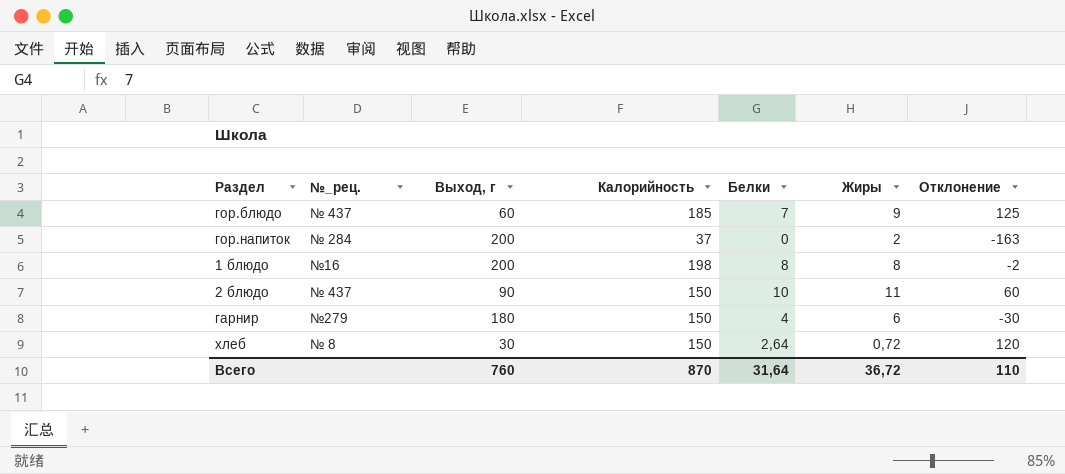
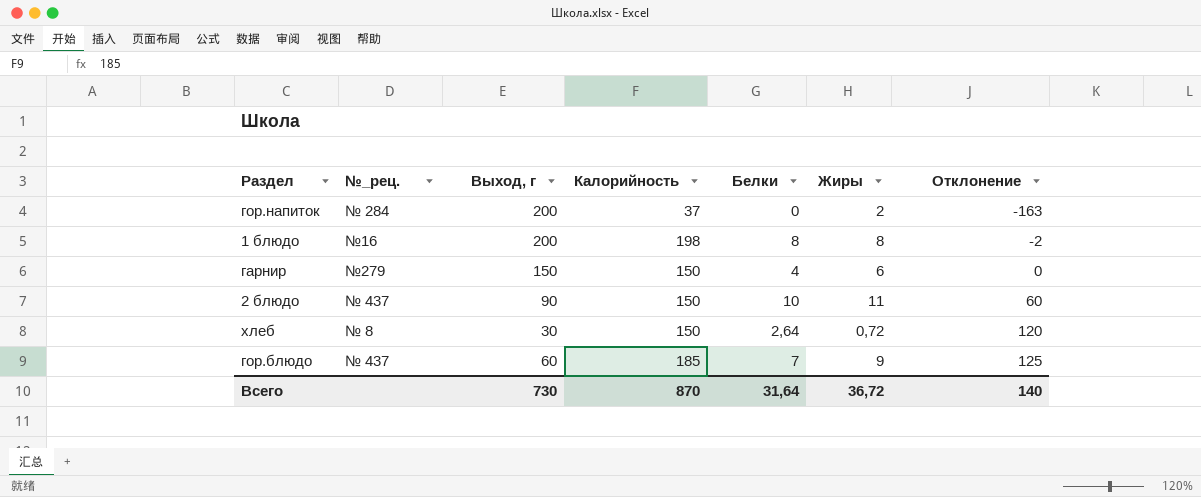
row order: none -> Отклонение ascending
гарнир | Выход, г: 180 -> 150
гарнир | Отклонение: -30 -> 0
Всего | Выход, г: 760 -> 730
Всего | Отклонение: 110 -> 140

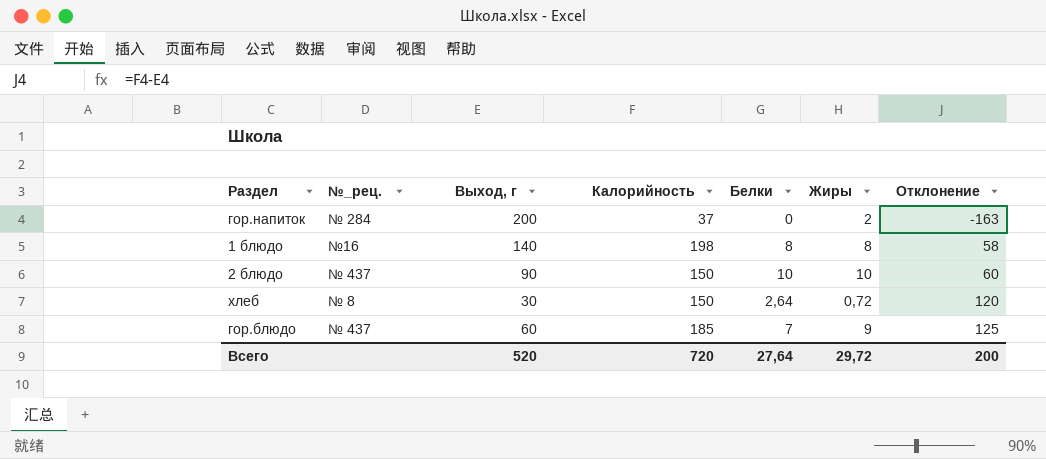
row гарнир: №279 | 150 | 150 | 4 | 6 | 0 -> none
1 блюдо | Выход, г: 200 -> 140
1 блюдо | Отклонение: -2 -> 58
2 блюдо | Жиры: 11 -> 10
Всего | Выход, г: 730 -> 520
Всего | Калорийность: 870 -> 720
Всего | Белки: 31,64 -> 27,64
Всего | Жиры: 36,72 -> 29,72
Всего | Отклонение: 140 -> 200

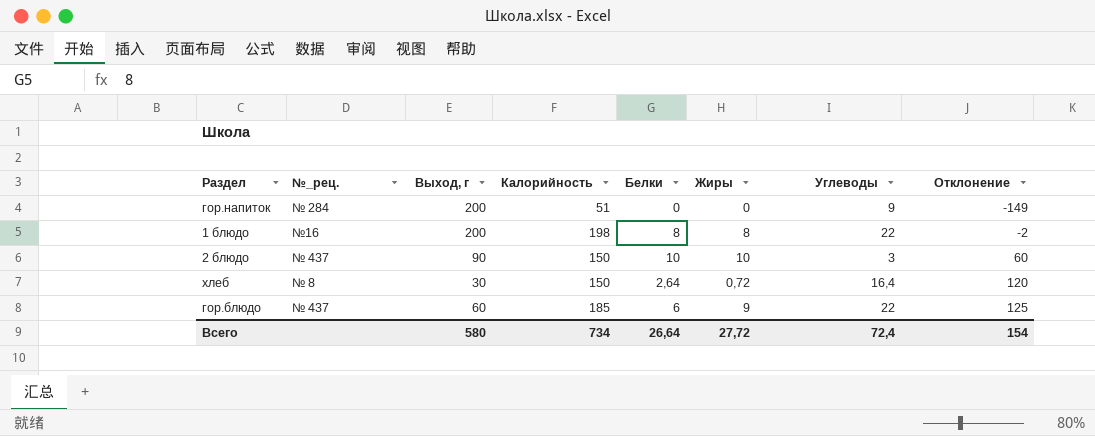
column Углеводы | position: none -> 7
гор.напиток | Калорийность: 37 -> 51
гор.напиток | Жиры: 2 -> 0
гор.напиток | Отклонение: -163 -> -149
1 блюдо | Выход, г: 140 -> 200
1 блюдо | Отклонение: 58 -> -2
гор.блюдо | Белки: 7 -> 6
Всего | Выход, г: 520 -> 580
Всего | Калорийность: 720 -> 734
Всего | Белки: 27,64 -> 26,64
Всего | Жиры: 29,72 -> 27,72
Всего | Отклонение: 200 -> 154

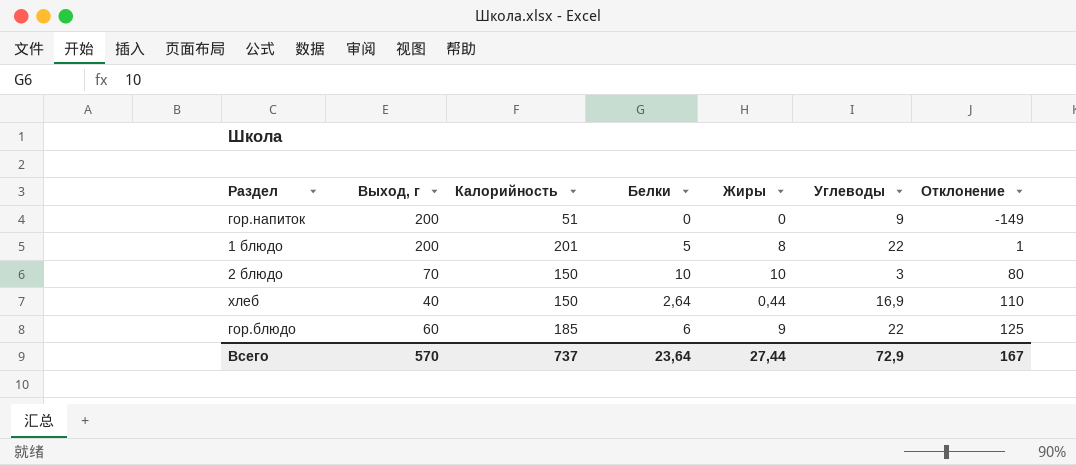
column №_рец. | position: 2 -> none
1 блюдо | Калорийность: 198 -> 201
1 блюдо | Белки: 8 -> 5
1 блюдо | Отклонение: -2 -> 1
2 блюдо | Выход, г: 90 -> 70
2 блюдо | Отклонение: 60 -> 80
хлеб | Выход, г: 30 -> 40
хлеб | Жиры: 0,72 -> 0,44
хлеб | Углеводы: 16,4 -> 16,9
хлеб | Отклонение: 120 -> 110
Всего | Выход, г: 580 -> 570
Всего | Калорийность: 734 -> 737
Всего | Белки: 26,64 -> 23,64
Всего | Жиры: 27,72 -> 27,44
Всего | Углеводы: 72,4 -> 72,9
Всего | Отклонение: 154 -> 167

